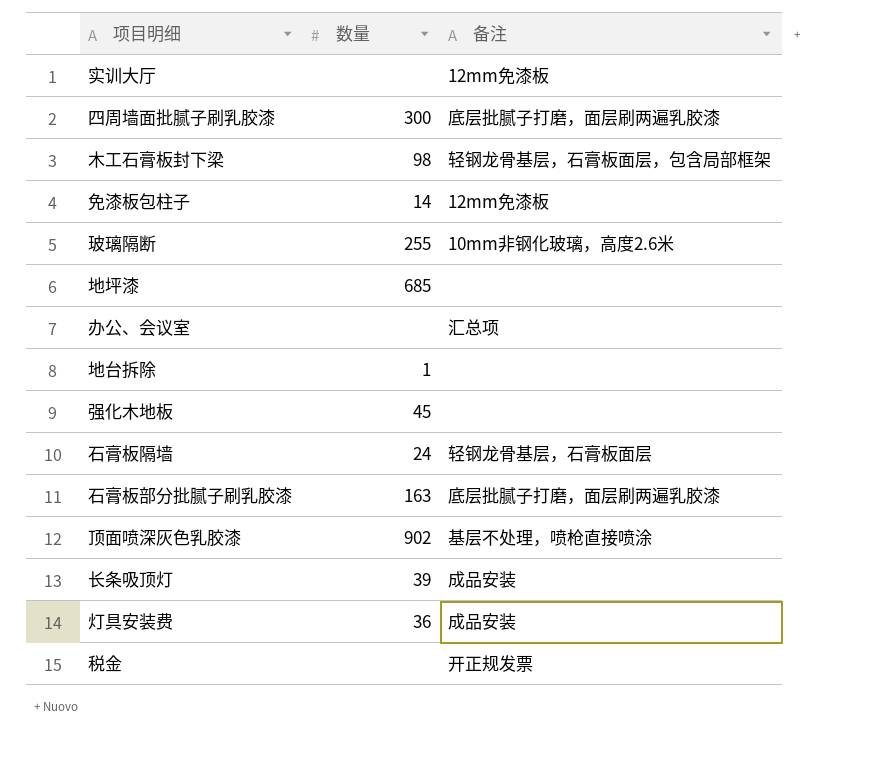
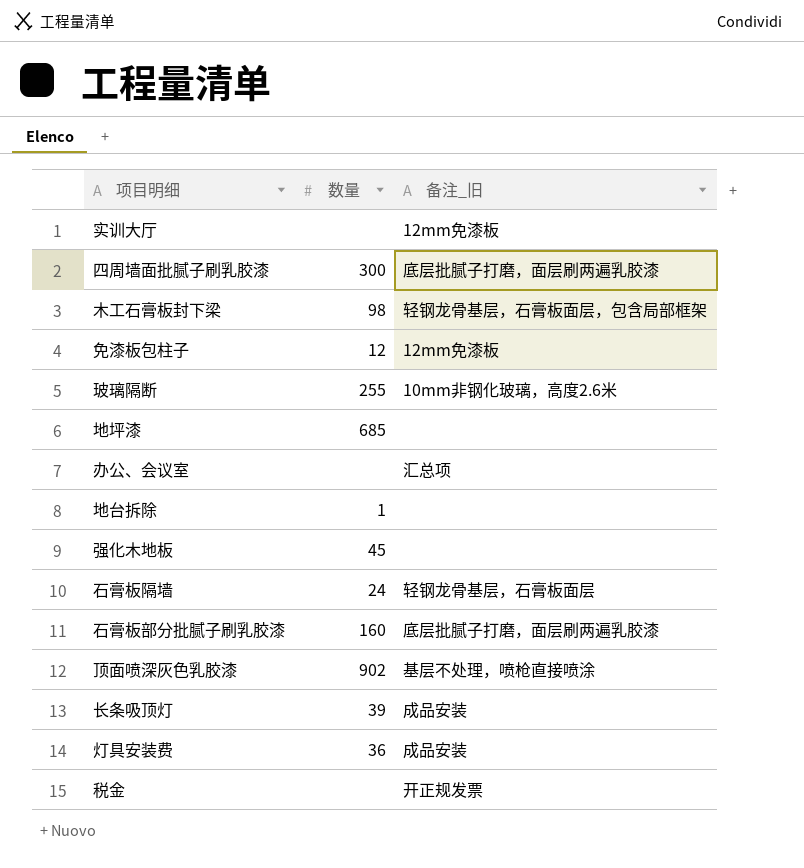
column name: 备注 -> 备注_旧
免漆板包柱子 | 数量: 14 -> 12
石膏板部分批腻子刷乳胶漆 | 数量: 163 -> 160

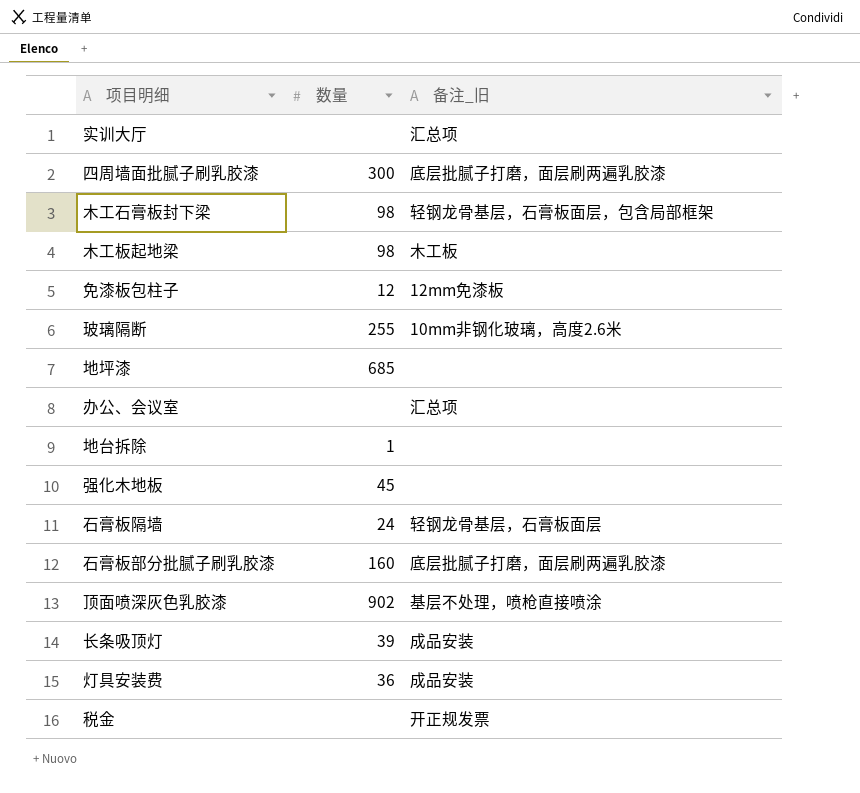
实训大厅 | 备注_旧: 12mm免漆板 -> 汇总项
row 木工板起地梁: none -> 98 | 木工板

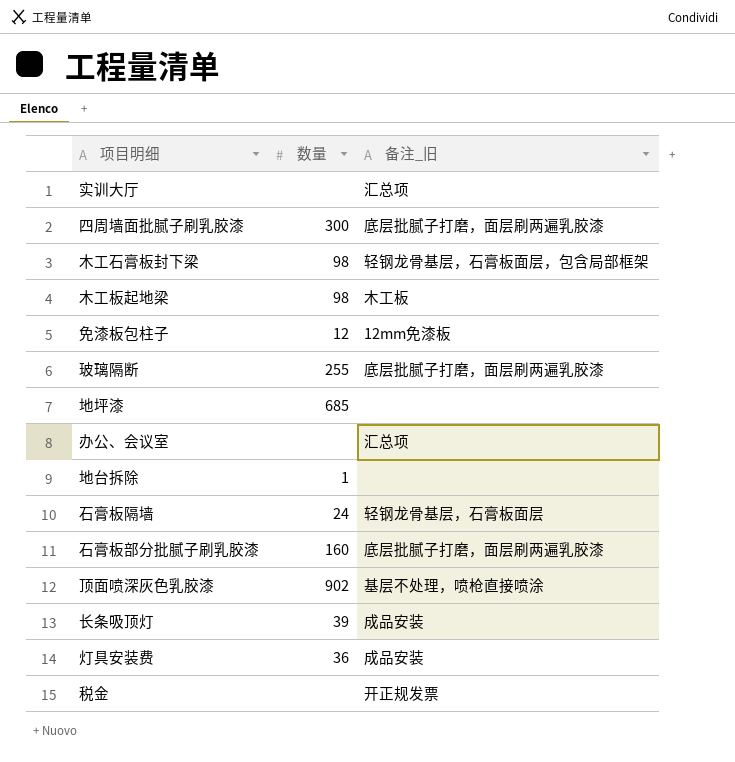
row 强化木地板: 45 | none -> none
玻璃隔断 | 备注_旧: 10mm非钢化玻璃，高度2.6米 -> 底层批腻子打磨，面层刷两遍乳胶漆

